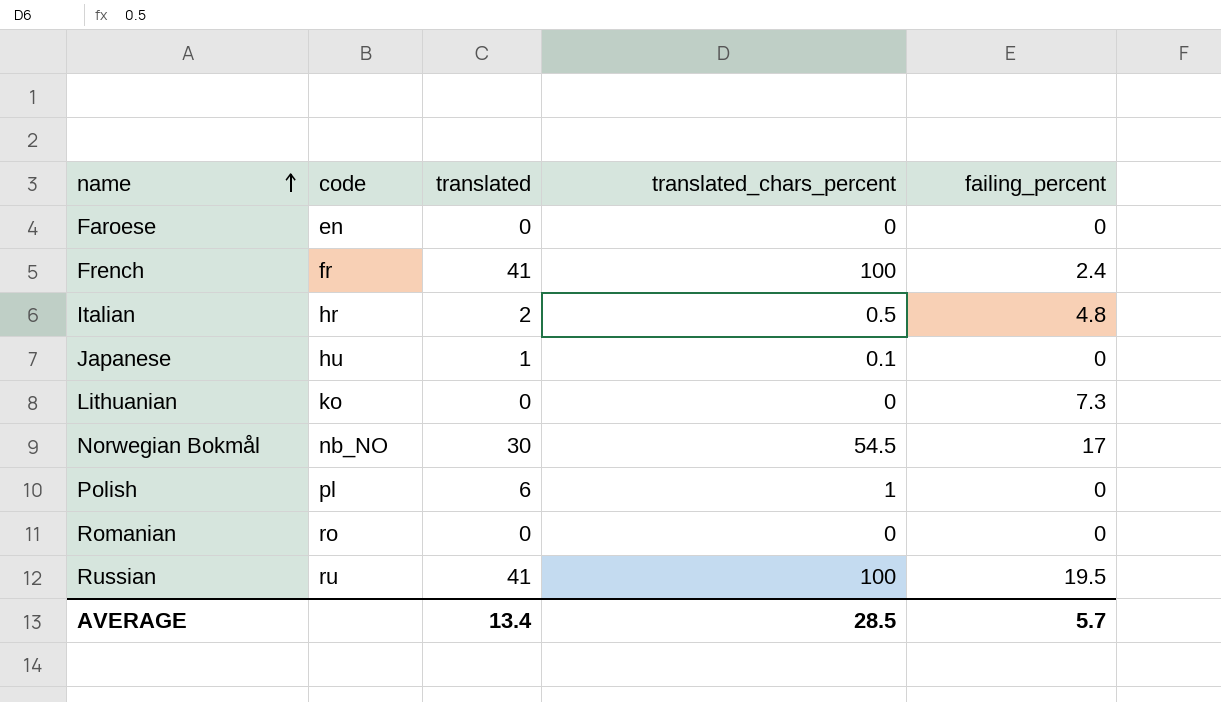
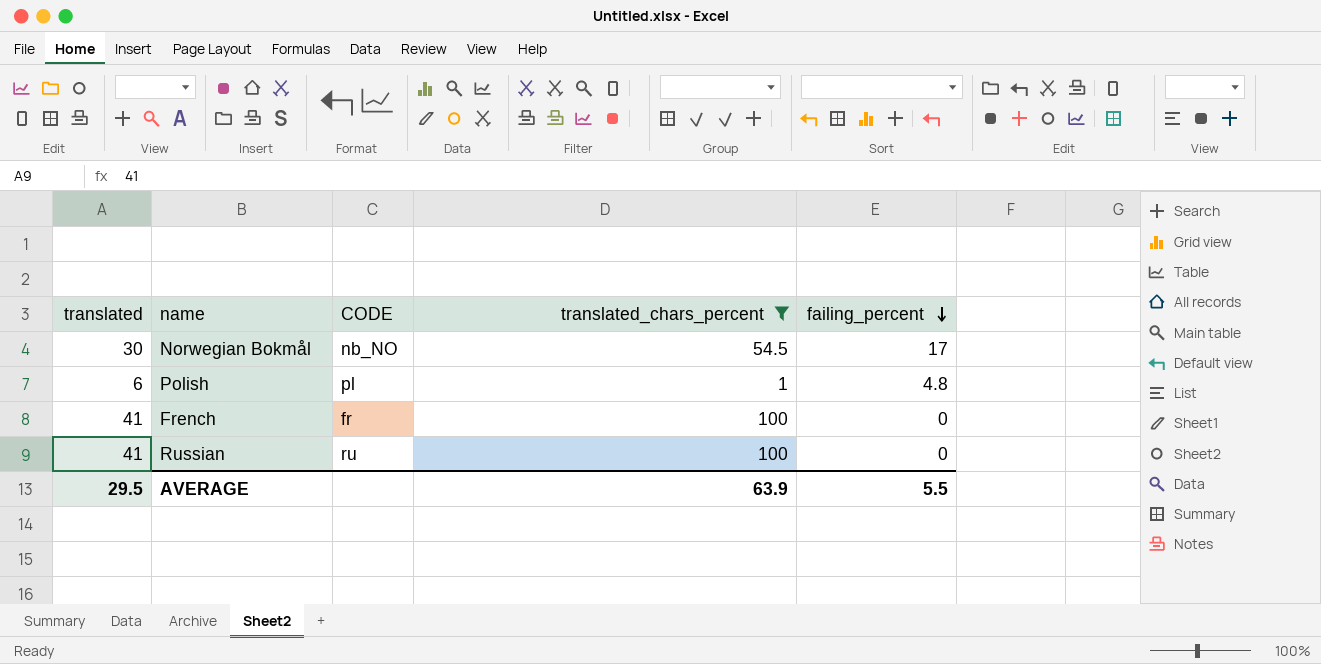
filter: none -> translated_chars_percent >= 1
row order: name ascending -> failing_percent descending
column translated | position: 3 -> 1
column name: code -> CODE
Polish | failing_percent: 0 -> 4.8
French | failing_percent: 2.4 -> 0
Russian | failing_percent: 19.5 -> 0
AVERAGE | translated: 13.4 -> 29.5
AVERAGE | translated_chars_percent: 28.5 -> 63.9
AVERAGE | failing_percent: 5.7 -> 5.5

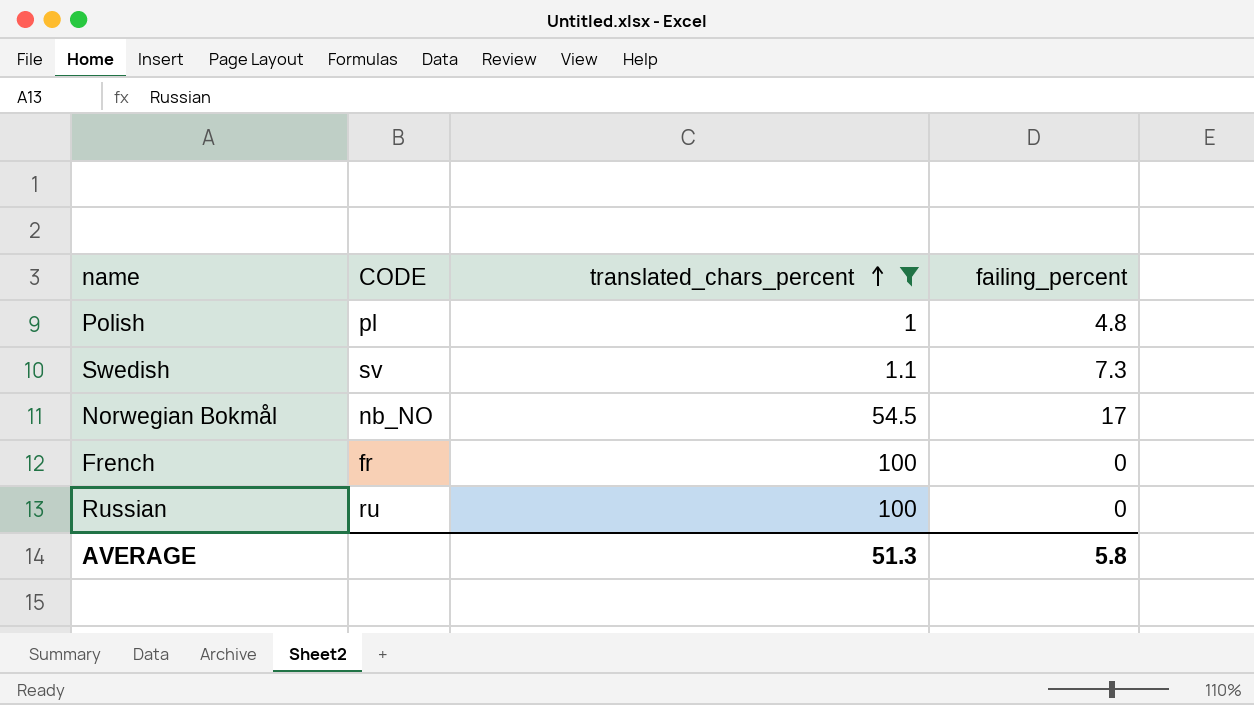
row order: failing_percent descending -> translated_chars_percent ascending
column translated | position: 1 -> none
row Swedish: none -> sv | 1.1 | 7.3
AVERAGE | translated_chars_percent: 63.9 -> 51.3
AVERAGE | failing_percent: 5.5 -> 5.8

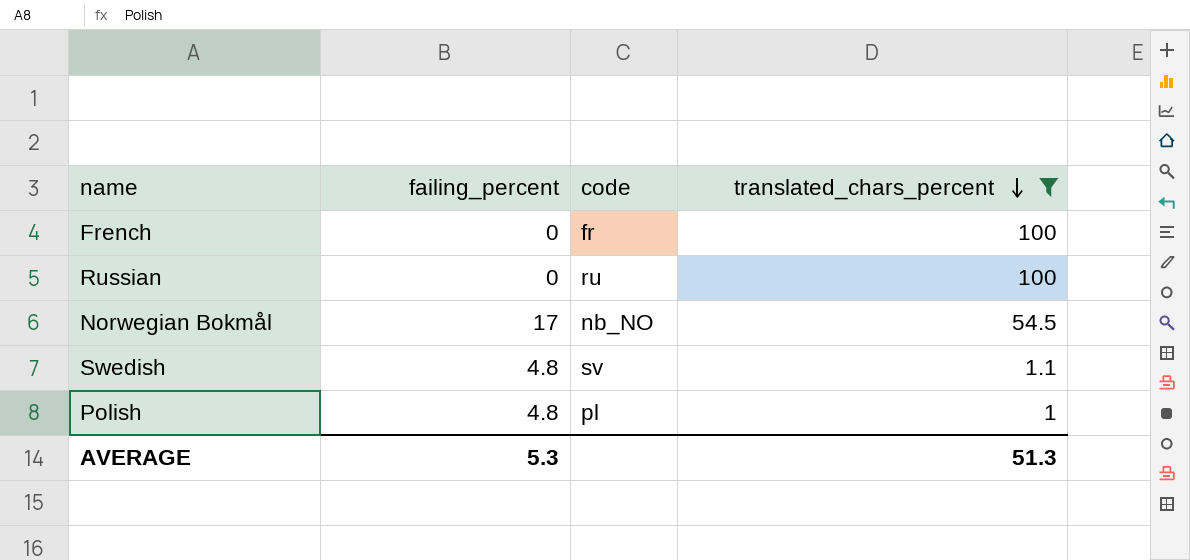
row order: translated_chars_percent ascending -> translated_chars_percent descending
column failing_percent | position: 4 -> 2
column name: CODE -> code
Swedish | failing_percent: 7.3 -> 4.8
AVERAGE | failing_percent: 5.8 -> 5.3

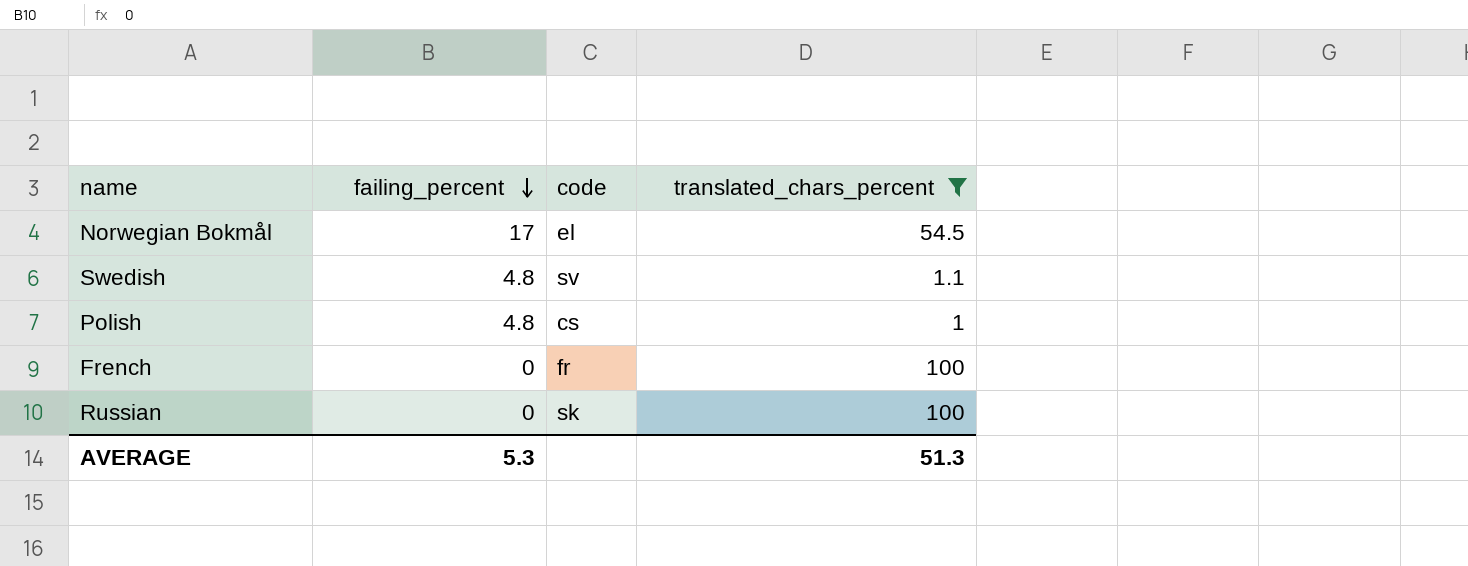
row order: translated_chars_percent descending -> failing_percent descending
Norwegian Bokmål | code: nb_NO -> el
Polish | code: pl -> cs
Russian | code: ru -> sk

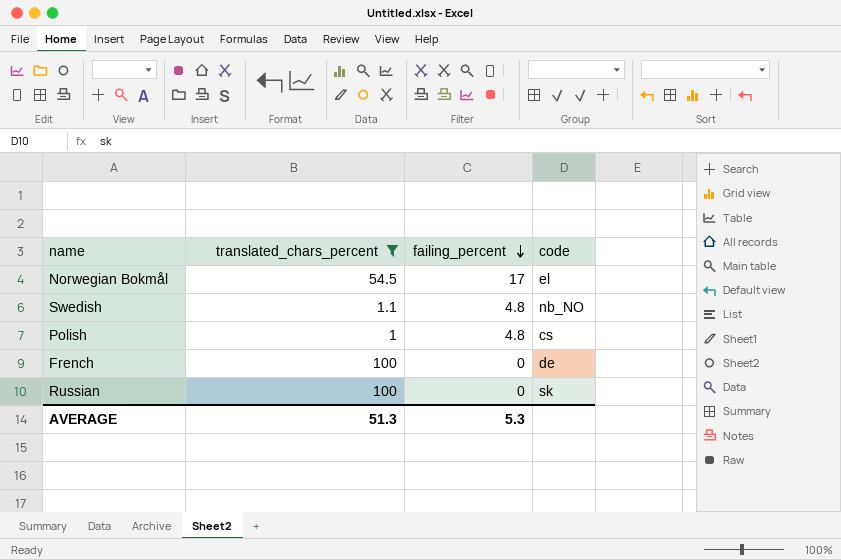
column translated_chars_percent | position: 4 -> 2
Swedish | code: sv -> nb_NO
French | code: fr -> de

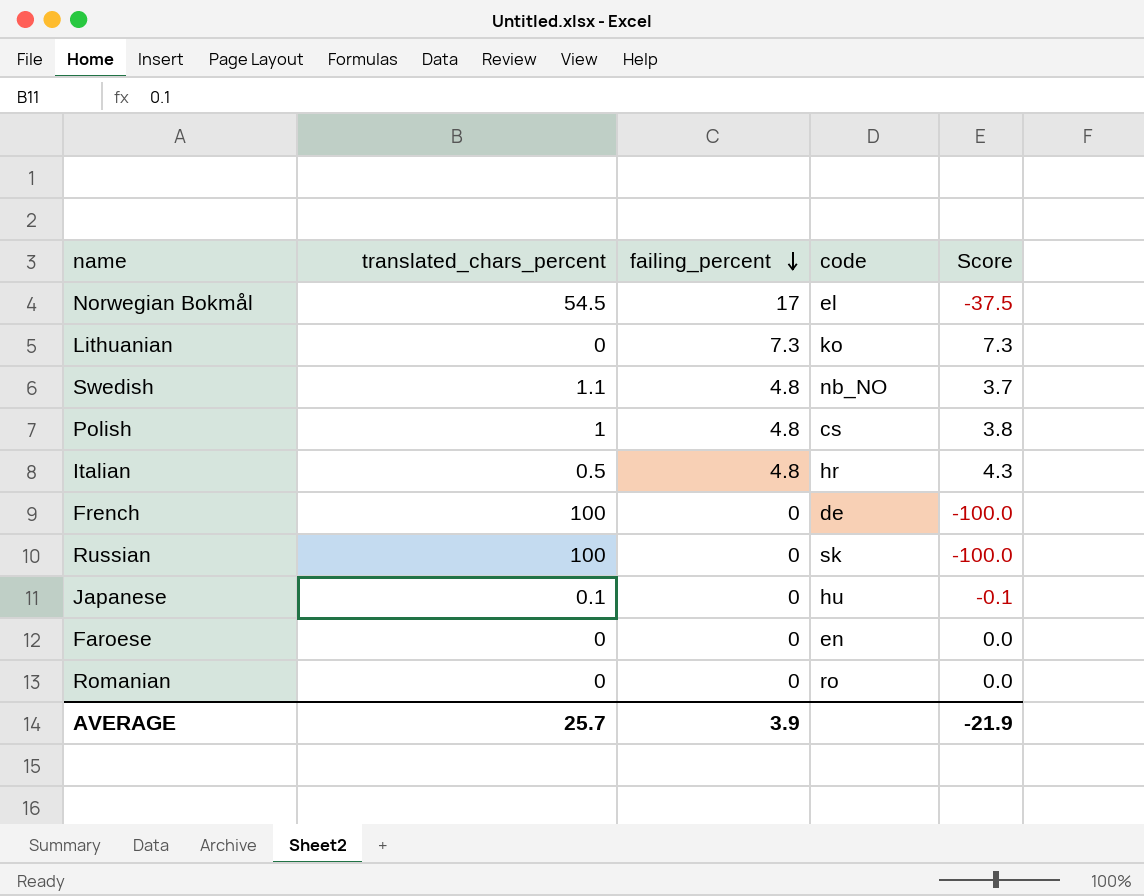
filter: translated_chars_percent >= 1 -> none
column Score | formula: none -> [failing_percent] - [translated_chars_percent]
AVERAGE | translated_chars_percent: 51.3 -> 25.7
AVERAGE | failing_percent: 5.3 -> 3.9

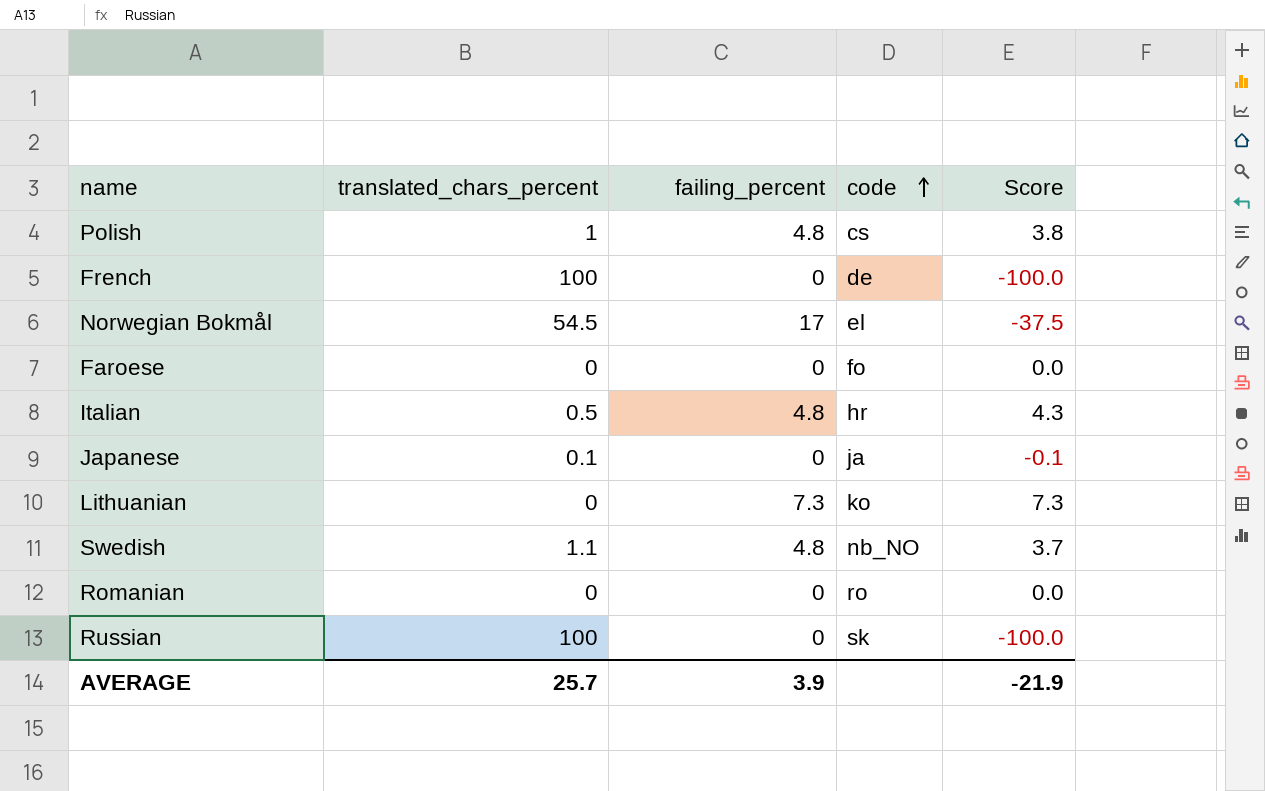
row order: failing_percent descending -> code ascending
Faroese | code: en -> fo
Japanese | code: hu -> ja

